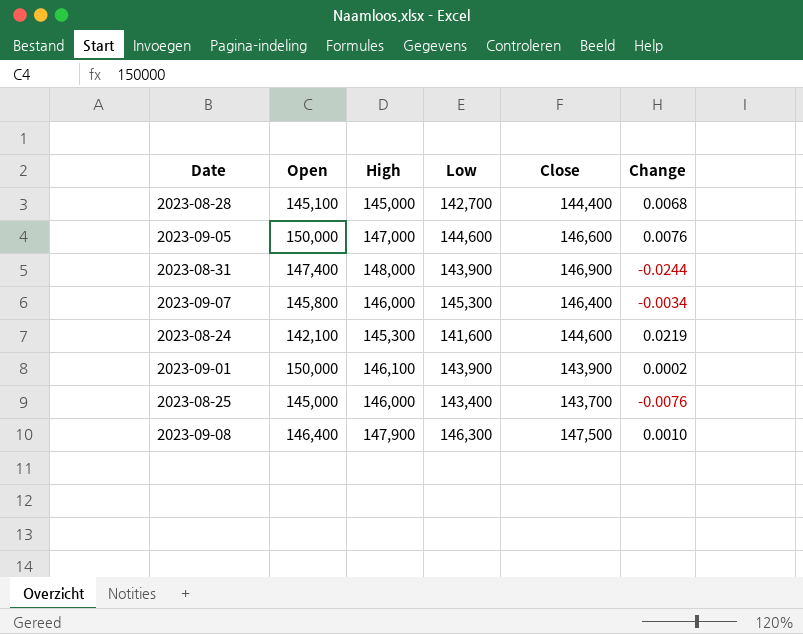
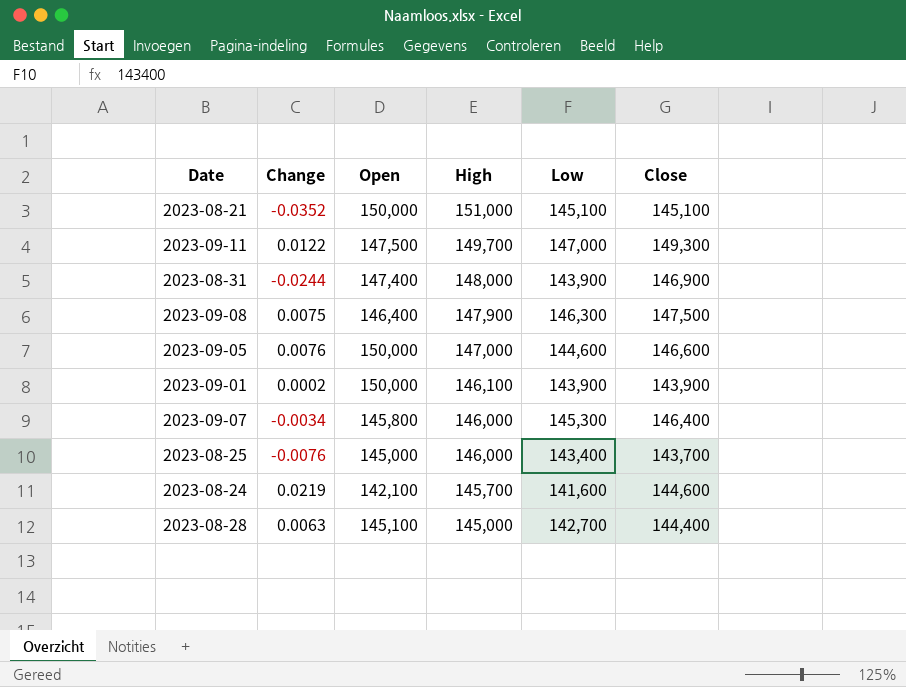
row order: none -> High descending
column Change | position: 6 -> 2
row 2023-08-21: none -> -0.0352 | 150,000 | 151,000 | 145,100 | 145,100
row 2023-09-11: none -> 0.0122 | 147,500 | 149,700 | 147,000 | 149,300
2023-09-08 | Change: 0.0010 -> 0.0075
2023-08-24 | High: 145,300 -> 145,700
2023-08-28 | Change: 0.0068 -> 0.0063

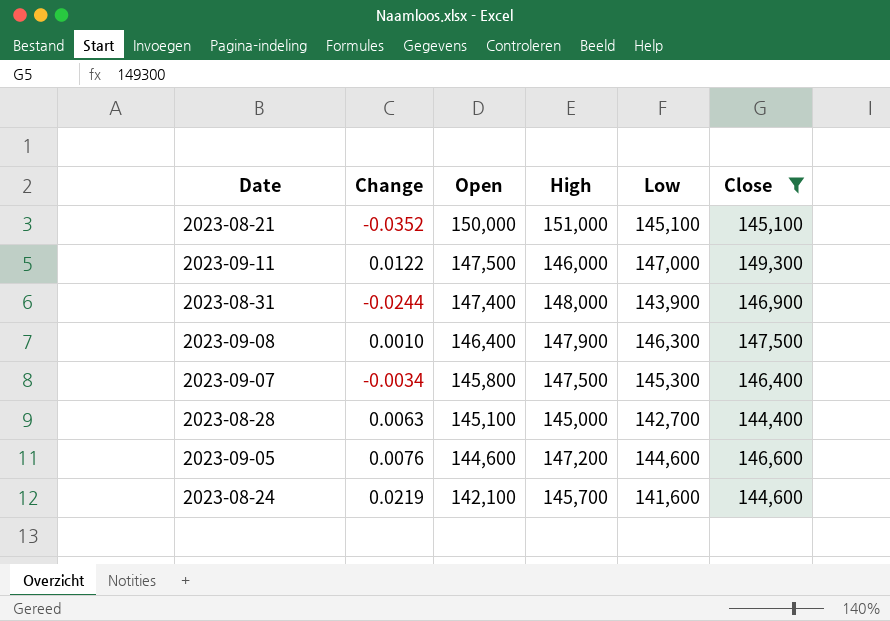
filter: none -> Close >= 144,400
row order: High descending -> Open descending
2023-09-11 | High: 149,700 -> 146,000
2023-09-08 | Change: 0.0075 -> 0.0010
2023-09-07 | High: 146,000 -> 147,500
2023-09-05 | Open: 150,000 -> 144,600
2023-09-05 | High: 147,000 -> 147,200

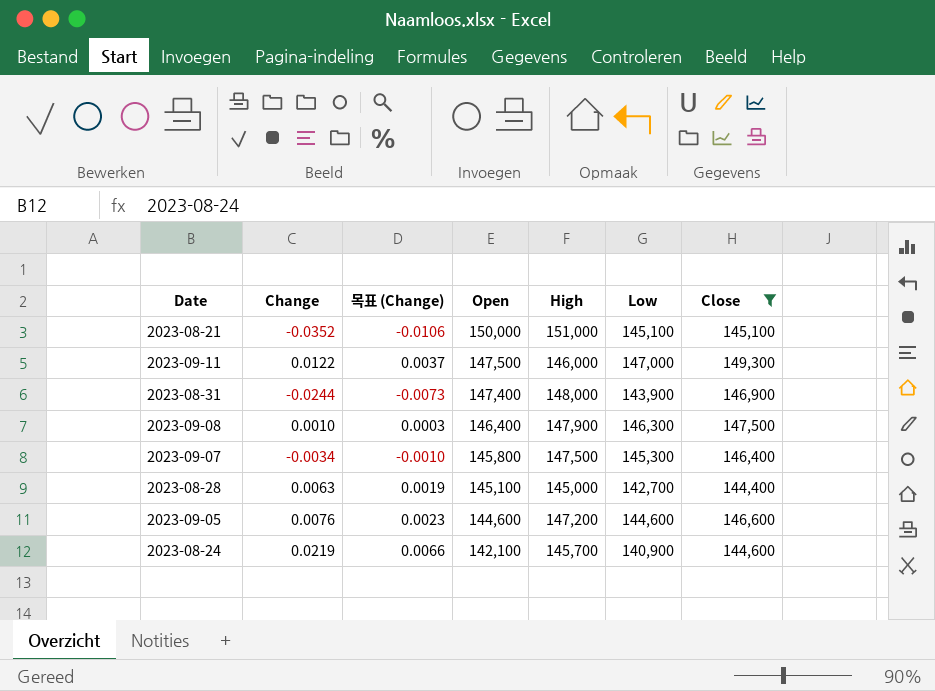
column 목표 (Change) | formula: none -> [Change] * 0.3
2023-08-24 | Low: 141,600 -> 140,900

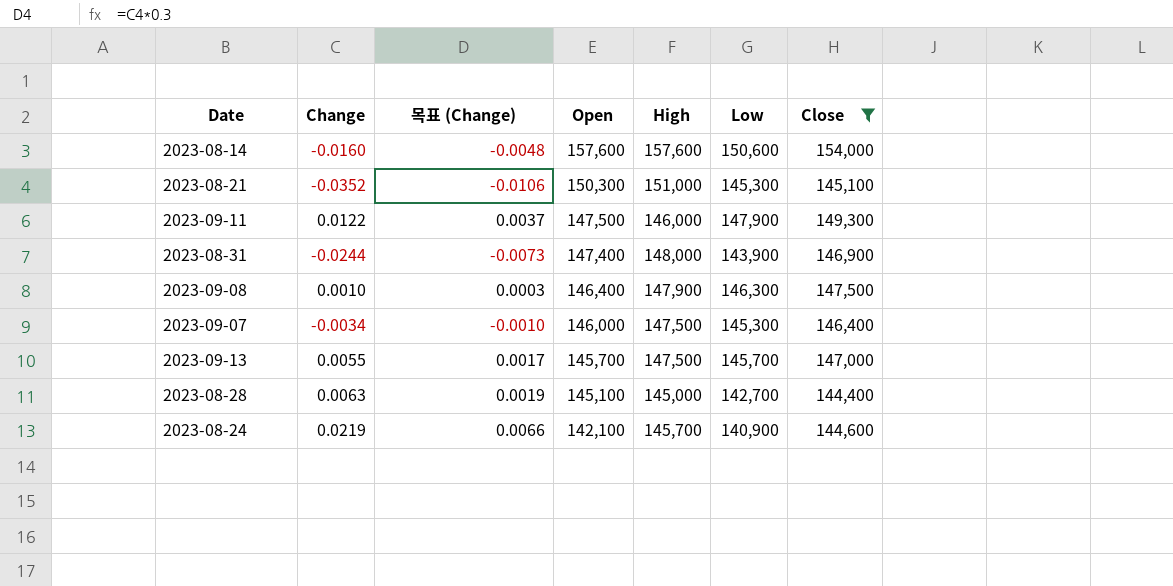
row 2023-09-05: 0.0076 | 0.0023 | 144,600 | 147,200 | 144,600 | 146,600 -> none
row 2023-08-14: none -> -0.0160 | -0.0048 | 157,600 | 157,600 | 150,600 | 154,000
2023-08-21 | Open: 150,000 -> 150,300
2023-08-21 | Low: 145,100 -> 145,300
2023-09-11 | Low: 147,000 -> 147,900
2023-09-07 | Open: 145,800 -> 146,000
row 2023-09-13: none -> 0.0055 | 0.0017 | 145,700 | 147,500 | 145,700 | 147,000

